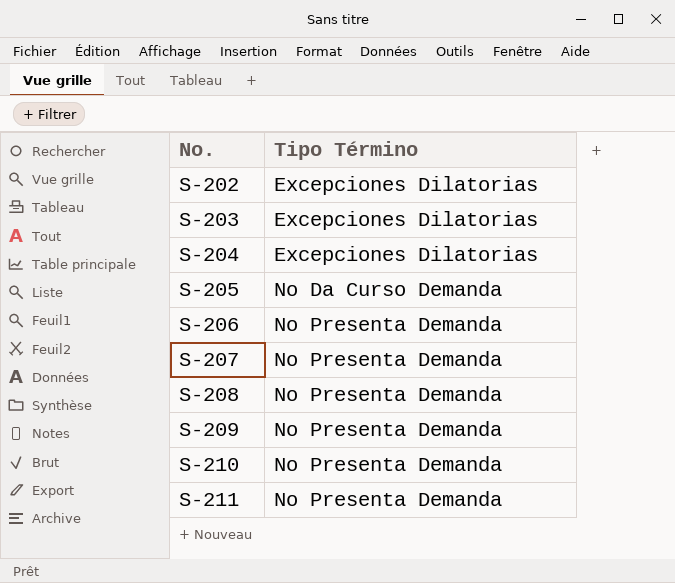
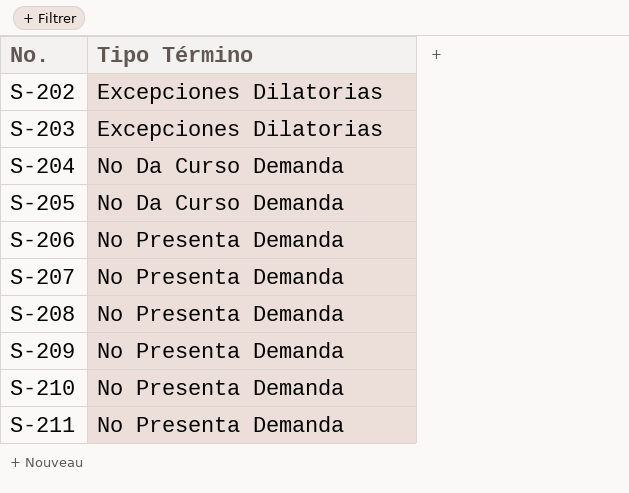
S-204 | Tipo Término: Excepciones Dilatorias -> No Da Curso Demanda

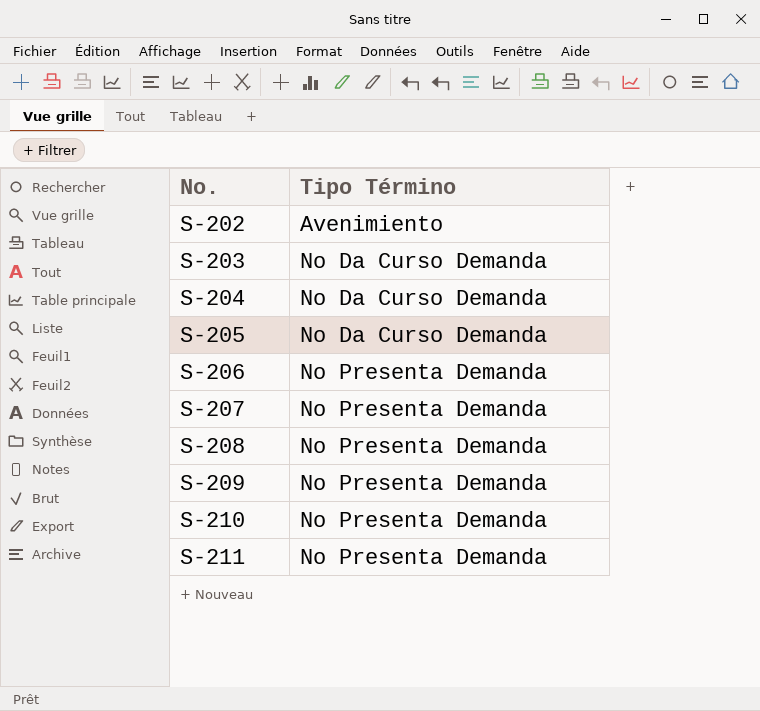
S-202 | Tipo Término: Excepciones Dilatorias -> Avenimiento
S-203 | Tipo Término: Excepciones Dilatorias -> No Da Curso Demanda

